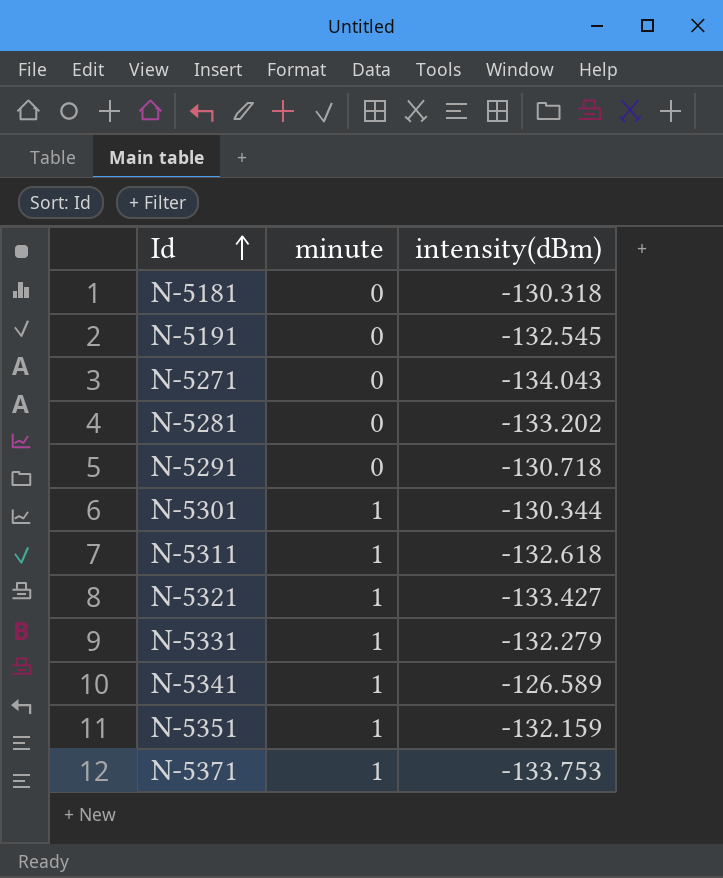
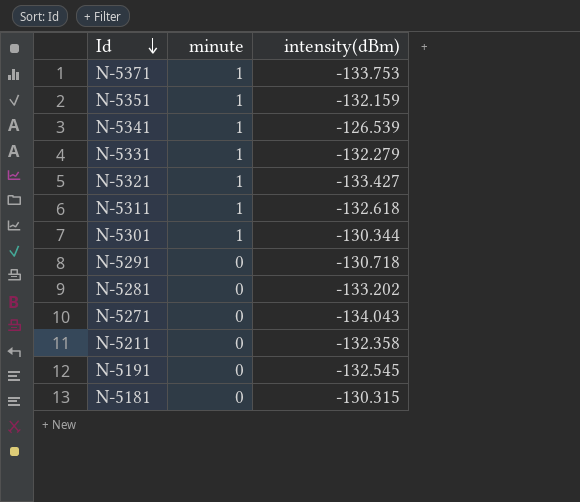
row order: Id ascending -> Id descending
N-5341 | intensity(dBm): -126.589 -> -126.539
row N-5211: none -> 0 | -132.358
N-5181 | intensity(dBm): -130.318 -> -130.315

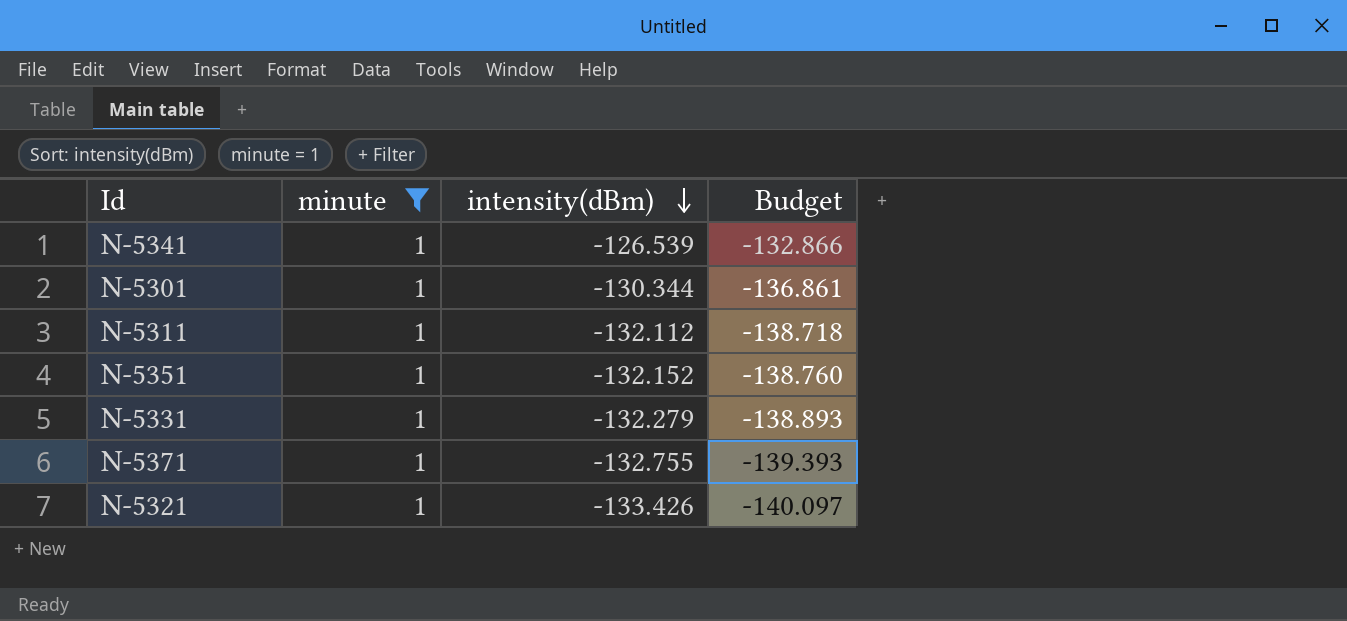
filter: none -> minute = 1
row order: Id descending -> intensity(dBm) descending
column Budget | formula: none -> [intensity(dBm)] * 1.05
N-5311 | intensity(dBm): -132.618 -> -132.112
N-5351 | intensity(dBm): -132.159 -> -132.152
N-5371 | intensity(dBm): -133.753 -> -132.755
N-5321 | intensity(dBm): -133.427 -> -133.426

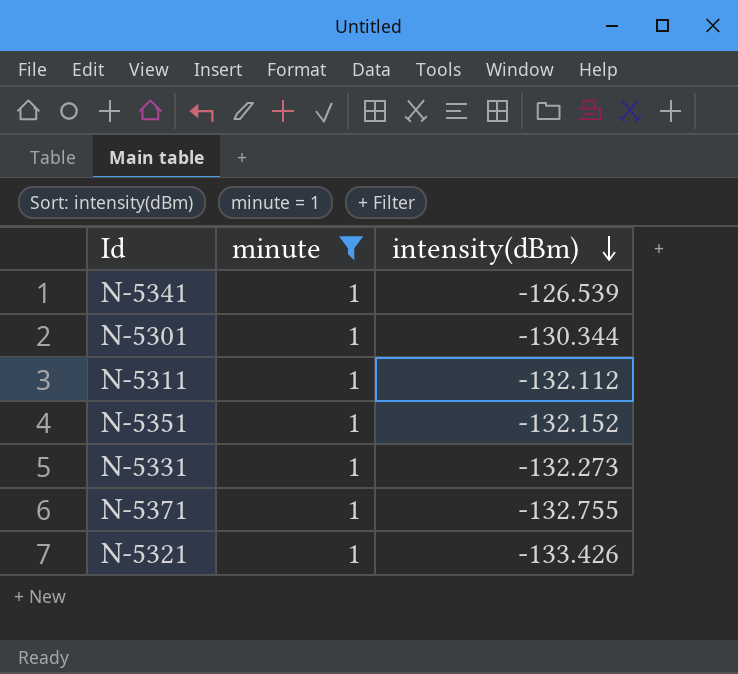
column Budget | formula: [intensity(dBm)] * 1.05 -> none
N-5331 | intensity(dBm): -132.279 -> -132.273

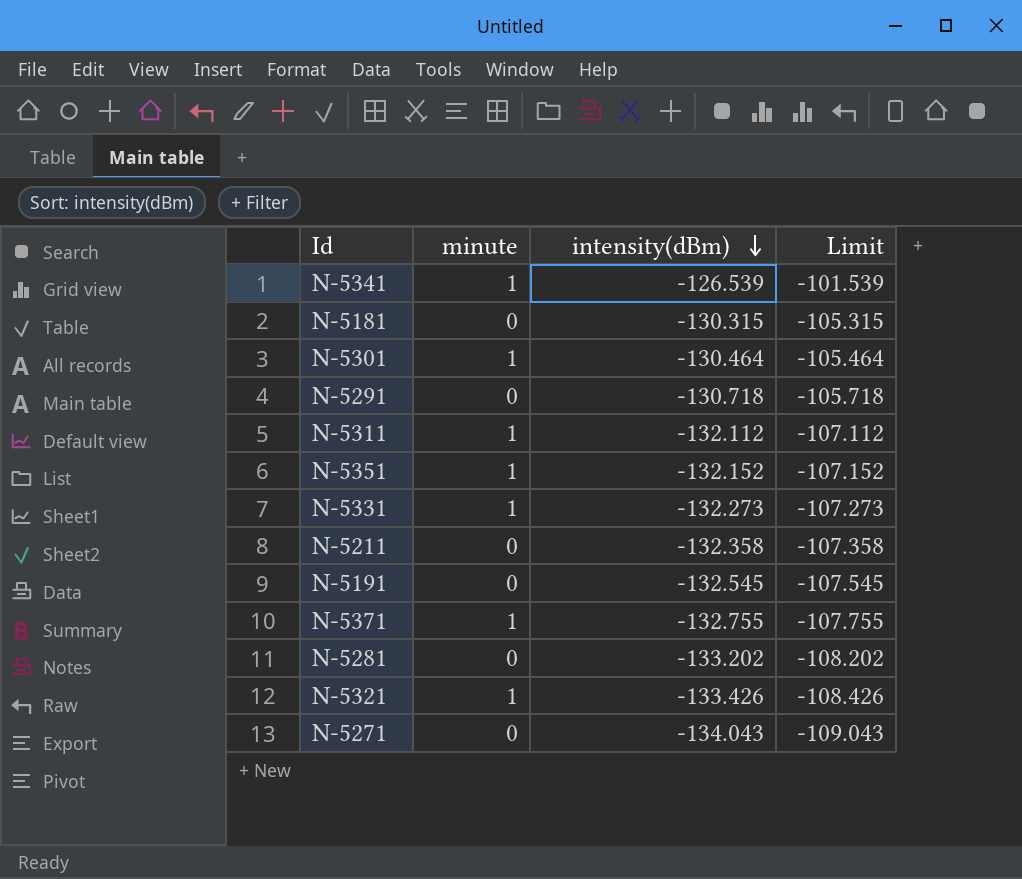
filter: minute = 1 -> none
column Limit | formula: none -> [intensity(dBm)] + 25
N-5301 | intensity(dBm): -130.344 -> -130.464

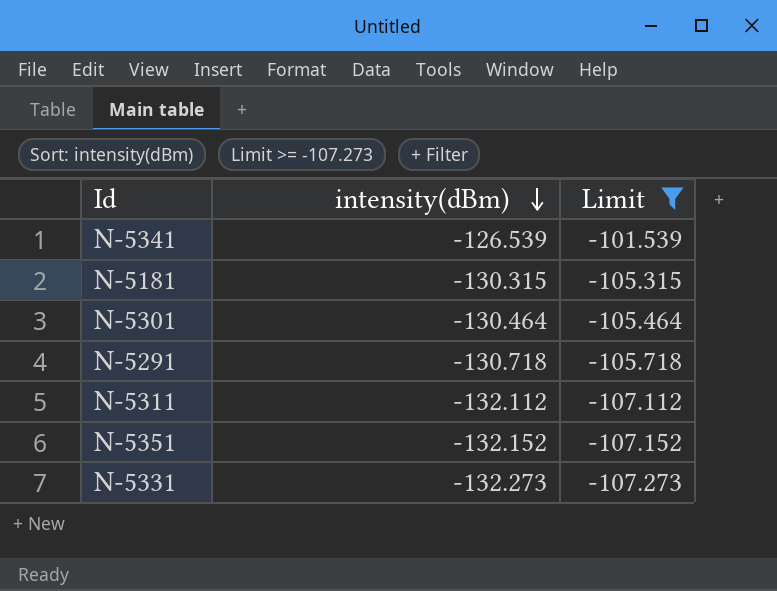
filter: none -> Limit >= -107.273
column minute | position: 2 -> none

